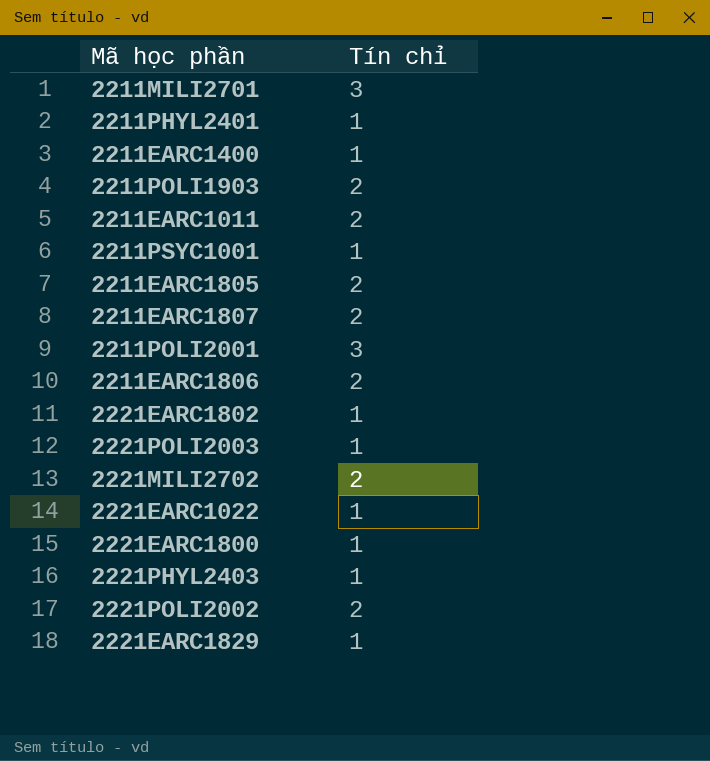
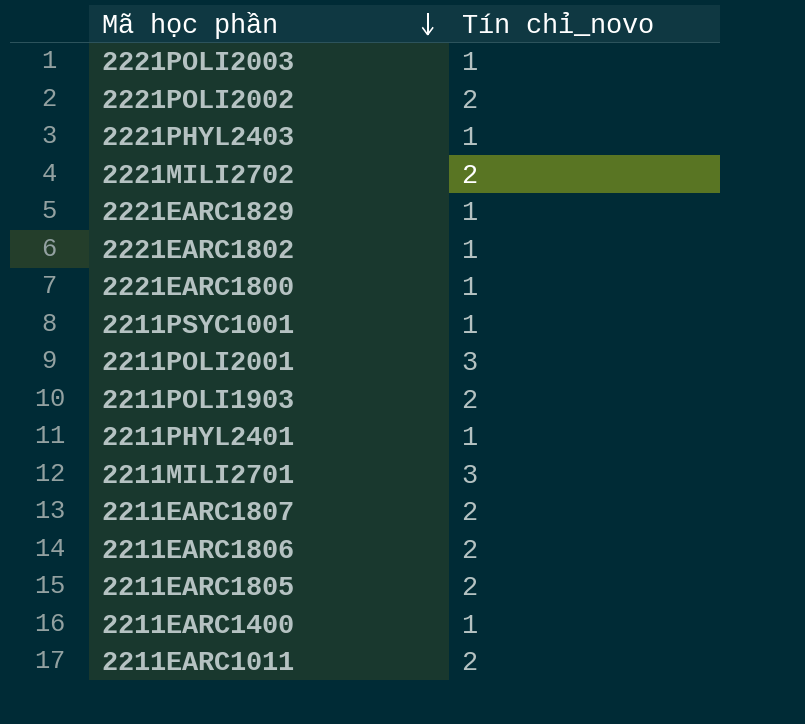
row order: none -> Mã học phần descending
column name: Tín chỉ -> Tín chỉ_novo
row 2221EARC1022: 1 -> none

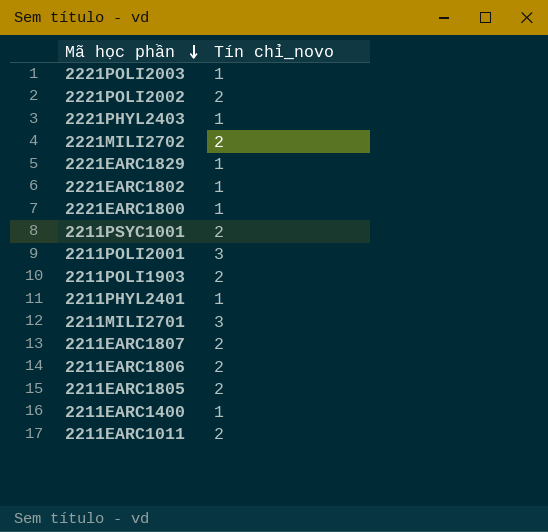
2211PSYC1001 | Tín chỉ_novo: 1 -> 2

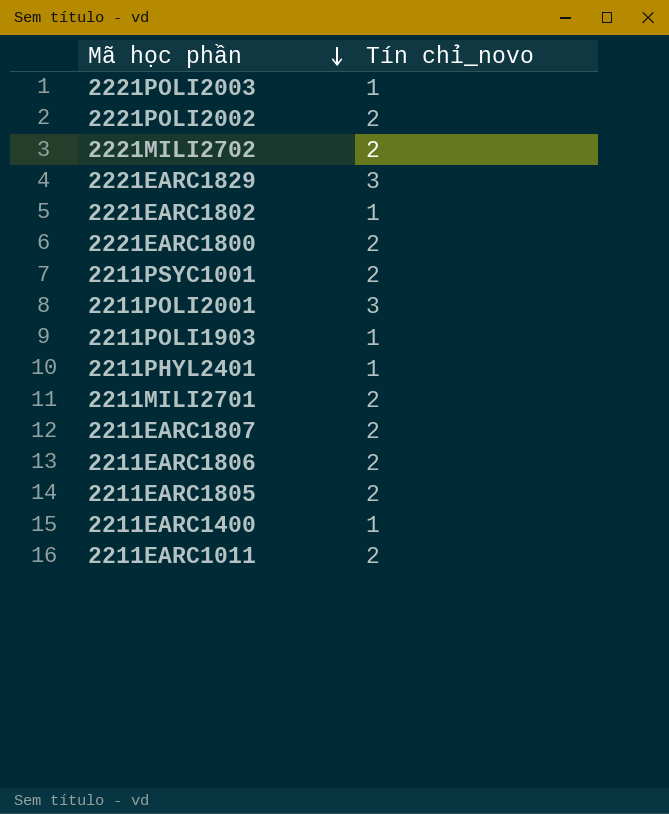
row 2221PHYL2403: 1 -> none
2221EARC1829 | Tín chỉ_novo: 1 -> 3
2221EARC1800 | Tín chỉ_novo: 1 -> 2
2211POLI1903 | Tín chỉ_novo: 2 -> 1
2211MILI2701 | Tín chỉ_novo: 3 -> 2

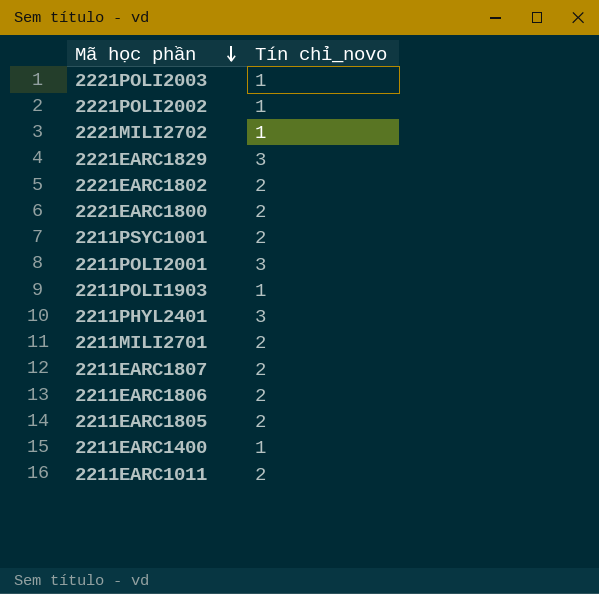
2221POLI2002 | Tín chỉ_novo: 2 -> 1
2221MILI2702 | Tín chỉ_novo: 2 -> 1
2221EARC1802 | Tín chỉ_novo: 1 -> 2
2211PHYL2401 | Tín chỉ_novo: 1 -> 3

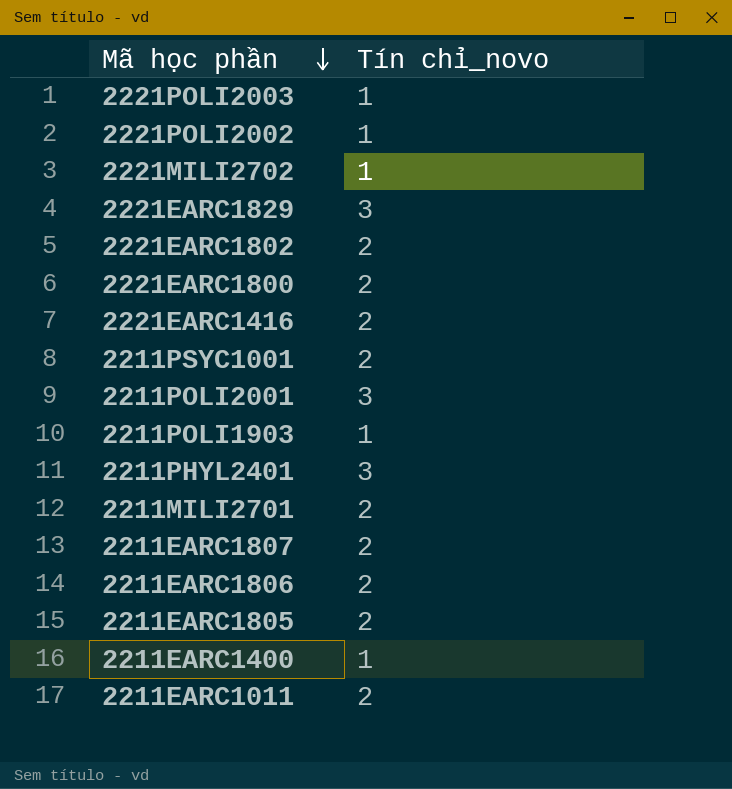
row 2221EARC1416: none -> 2

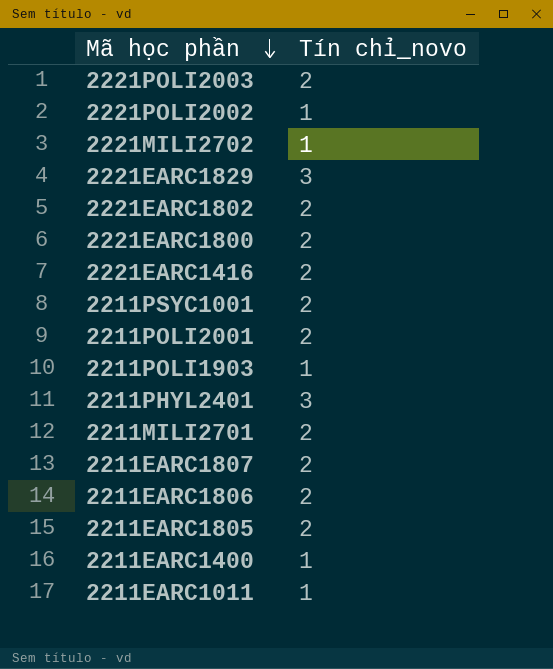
2221POLI2003 | Tín chỉ_novo: 1 -> 2
2211POLI2001 | Tín chỉ_novo: 3 -> 2
2211EARC1011 | Tín chỉ_novo: 2 -> 1

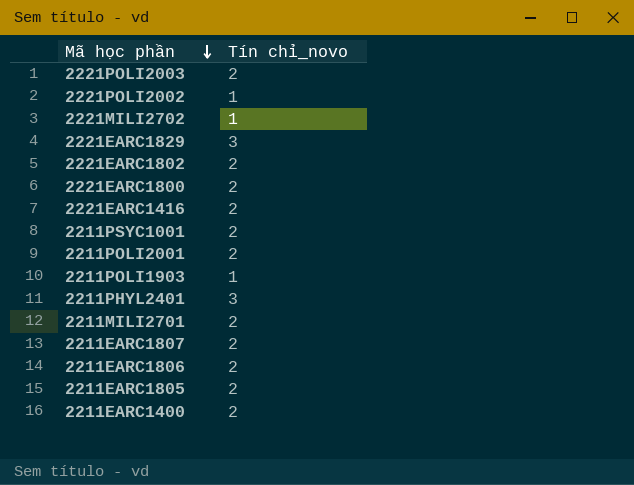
row 2211EARC1011: 1 -> none
2211EARC1400 | Tín chỉ_novo: 1 -> 2

